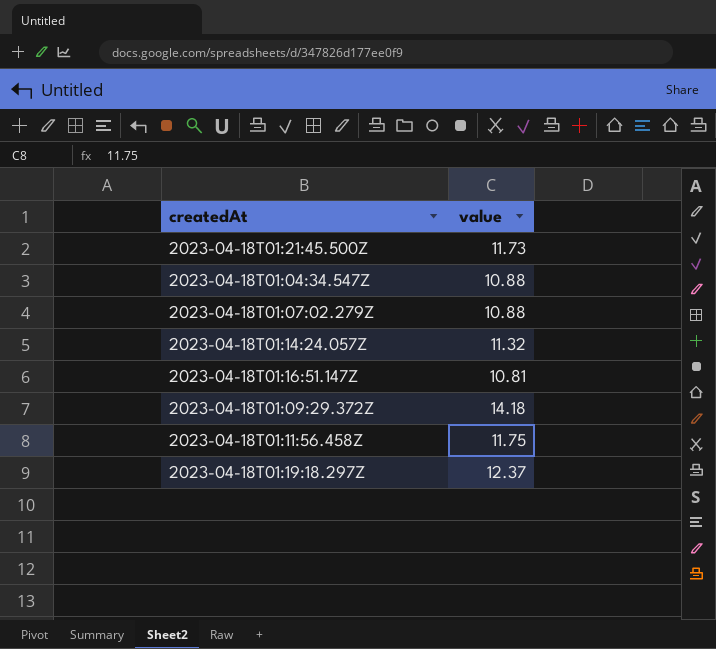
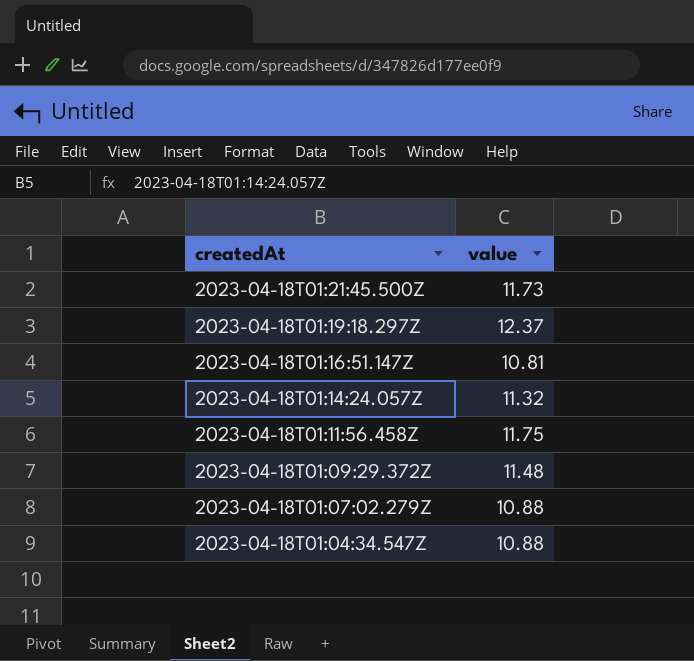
row order: none -> createdAt descending
2023-04-18T01:09:29.372Z | value: 14.18 -> 11.48

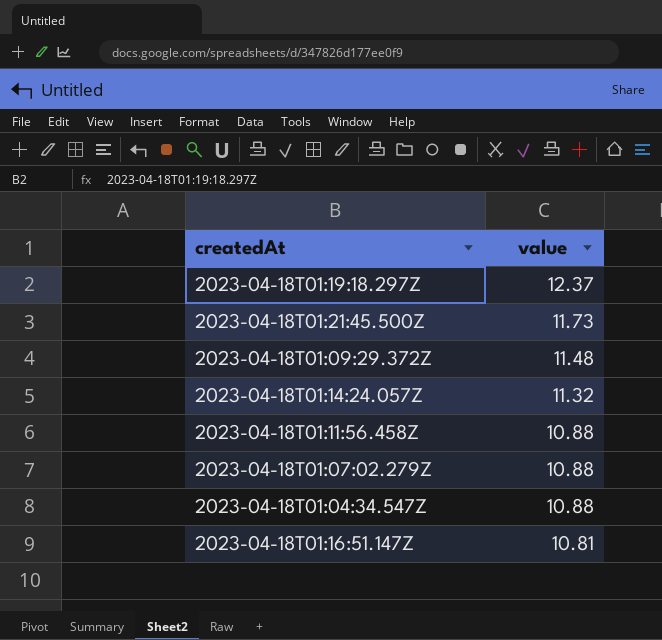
row order: createdAt descending -> value descending
2023-04-18T01:11:56.458Z | value: 11.75 -> 10.88

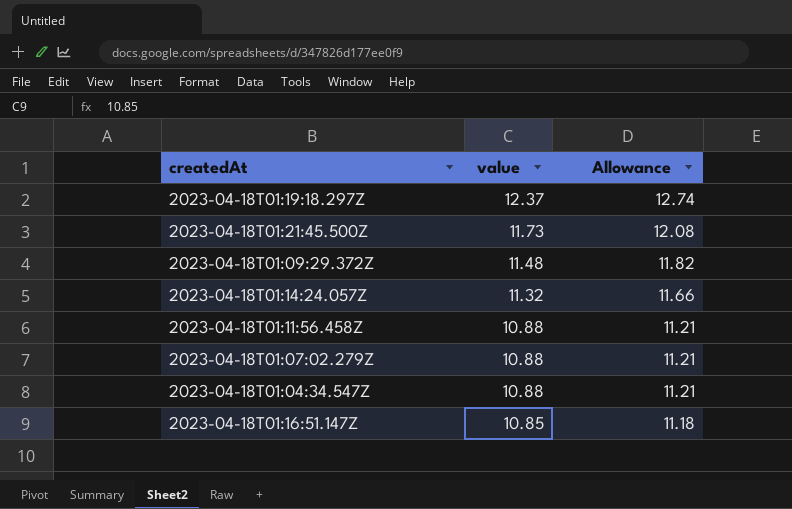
column Allowance | formula: none -> [value] * 1.03
2023-04-18T01:16:51.147Z | value: 10.81 -> 10.85

